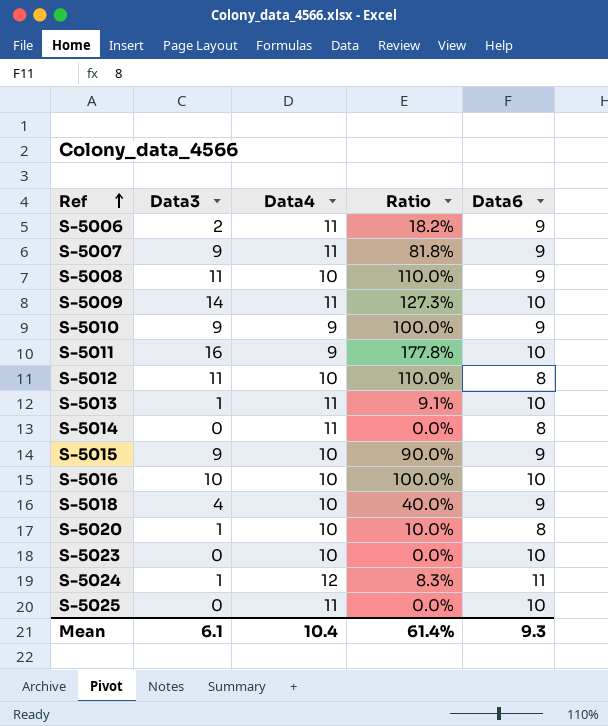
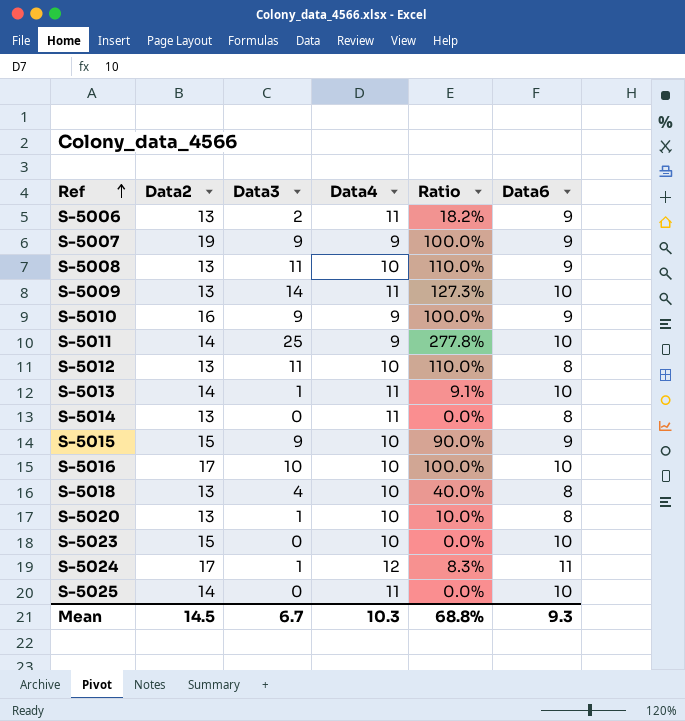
column Data2 | position: none -> 2
S-5007 | Data4: 11 -> 9
S-5007 | Ratio: 81.8% -> 100.0%
S-5011 | Data3: 16 -> 25
S-5011 | Ratio: 177.8% -> 277.8%
S-5018 | Data6: 9 -> 8
Mean | Data3: 6.1 -> 6.7
Mean | Data4: 10.4 -> 10.3
Mean | Ratio: 61.4% -> 68.8%

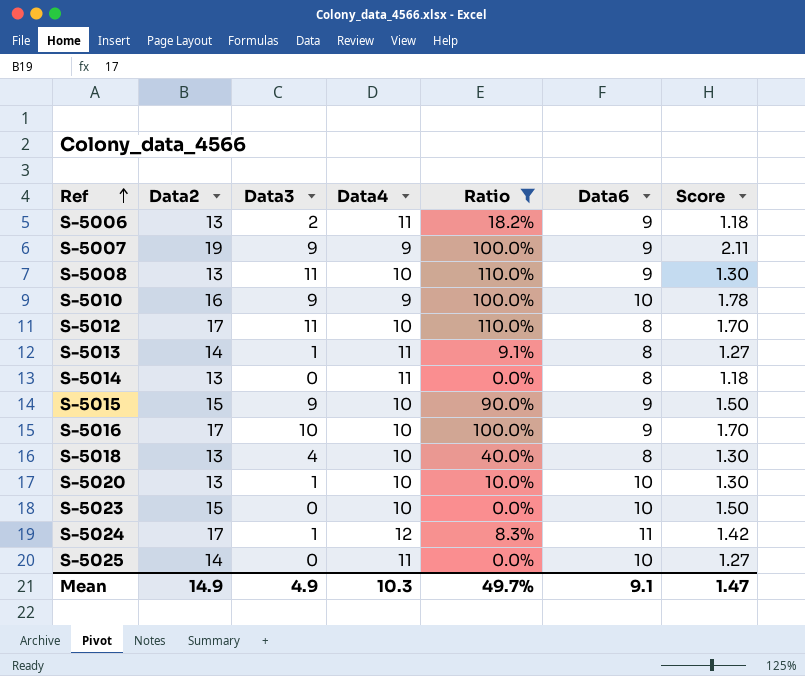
filter: none -> Ratio <= 110.0%
column Score | formula: none -> [Data2] / [Data4]
S-5010 | Data6: 9 -> 10
S-5012 | Data2: 13 -> 17
S-5013 | Data6: 10 -> 8
S-5016 | Data6: 10 -> 9
S-5020 | Data6: 8 -> 10
Mean | Data2: 14.5 -> 14.9
Mean | Data3: 6.7 -> 4.9
Mean | Ratio: 68.8% -> 49.7%
Mean | Data6: 9.3 -> 9.1

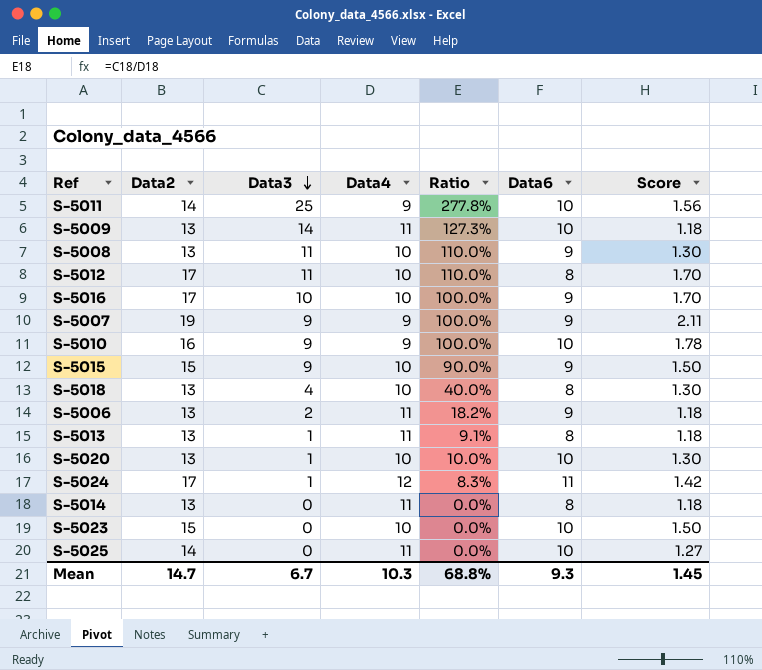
filter: Ratio <= 110.0% -> none
row order: Ref ascending -> Data3 descending
S-5013 | Data2: 14 -> 13
S-5013 | Score: 1.27 -> 1.18
Mean | Data2: 14.9 -> 14.7
Mean | Data3: 4.9 -> 6.7
Mean | Ratio: 49.7% -> 68.8%
Mean | Data6: 9.1 -> 9.3
Mean | Score: 1.47 -> 1.45

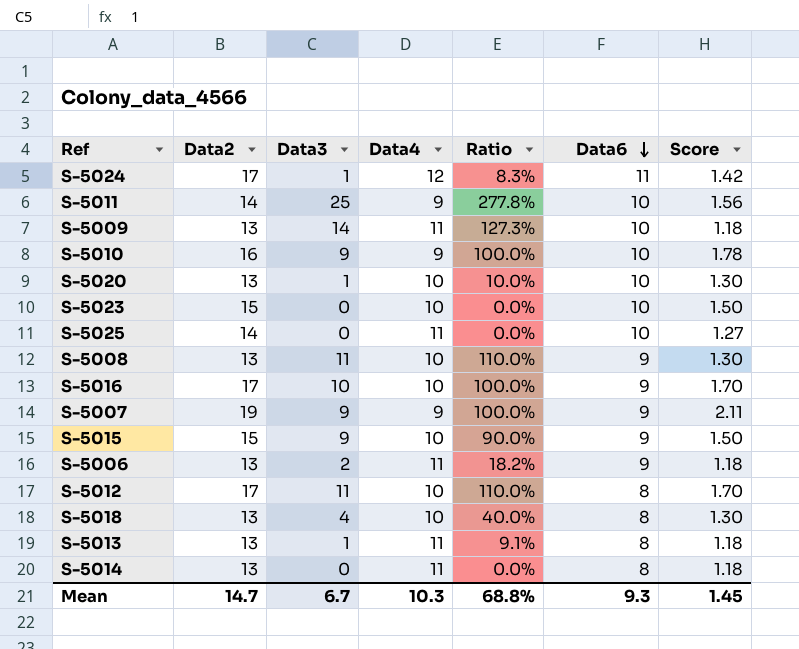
row order: Data3 descending -> Data6 descending

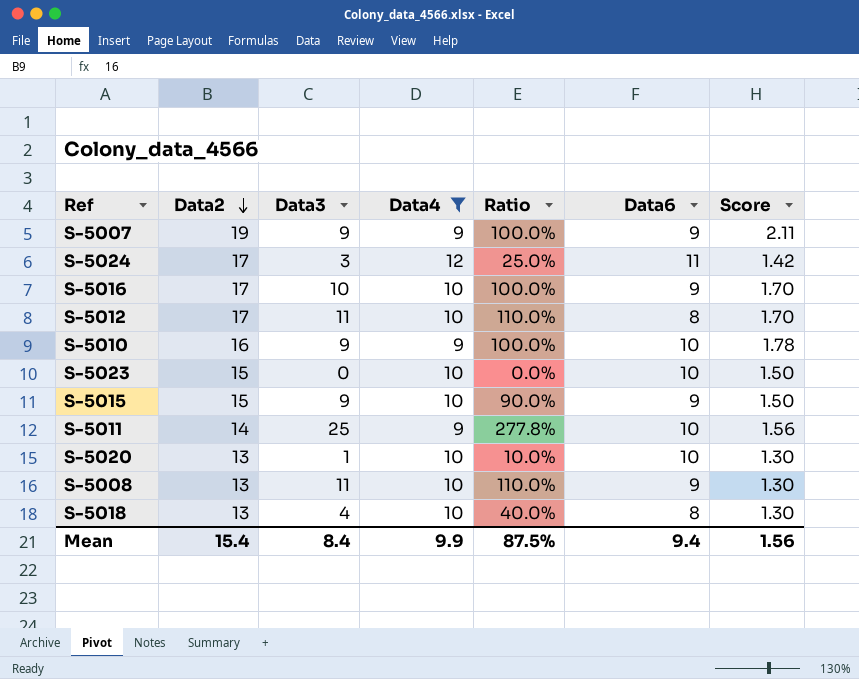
filter: none -> Data4 != 11
row order: Data6 descending -> Data2 descending
S-5024 | Data3: 1 -> 3
S-5024 | Ratio: 8.3% -> 25.0%
Mean | Data2: 14.7 -> 15.4
Mean | Data3: 6.7 -> 8.4
Mean | Data4: 10.3 -> 9.9
Mean | Ratio: 68.8% -> 87.5%
Mean | Data6: 9.3 -> 9.4
Mean | Score: 1.45 -> 1.56

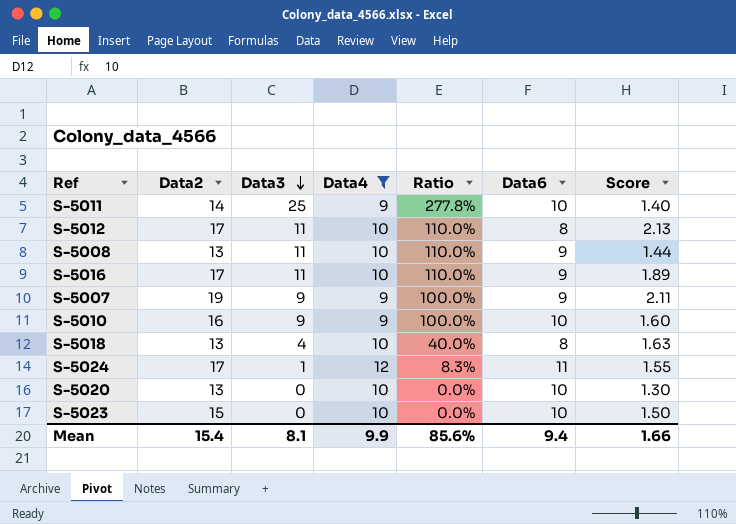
row order: Data2 descending -> Data3 descending
column Score | formula: [Data2] / [Data4] -> [Data2] / [Data6]
row S-5015: 15 | 9 | 10 | 90.0% | 9 | 1.50 -> none
S-5016 | Data3: 10 -> 11
S-5016 | Ratio: 100.0% -> 110.0%
S-5024 | Data3: 3 -> 1
S-5024 | Ratio: 25.0% -> 8.3%
S-5020 | Data3: 1 -> 0
S-5020 | Ratio: 10.0% -> 0.0%
Mean | Data3: 8.4 -> 8.1
Mean | Ratio: 87.5% -> 85.6%
Mean | Score: 1.56 -> 1.66

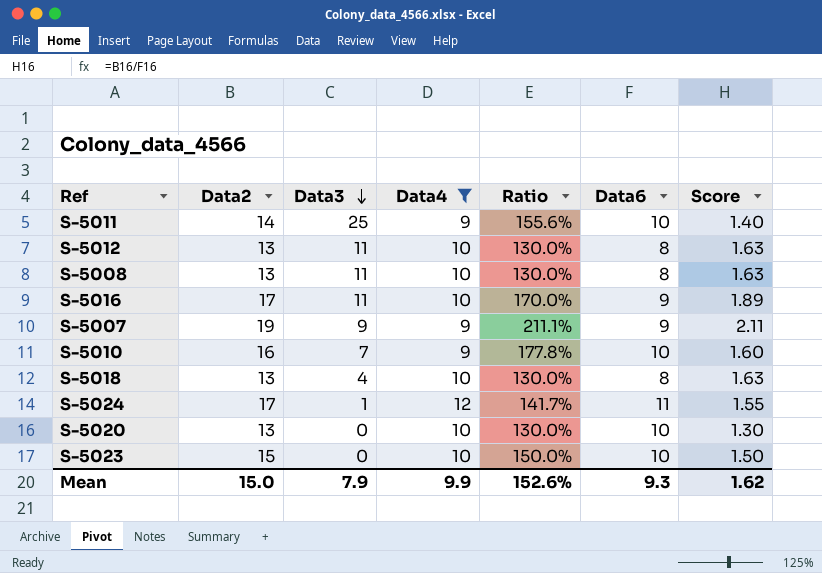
column Ratio | formula: [Data3] / [Data4] -> [Data2] / [Data4]
S-5012 | Data2: 17 -> 13
S-5012 | Score: 2.13 -> 1.63
S-5008 | Data6: 9 -> 8
S-5008 | Score: 1.44 -> 1.63
S-5010 | Data3: 9 -> 7
Mean | Data2: 15.4 -> 15.0
Mean | Data3: 8.1 -> 7.9
Mean | Ratio: 85.6% -> 152.6%
Mean | Data6: 9.4 -> 9.3
Mean | Score: 1.66 -> 1.62

